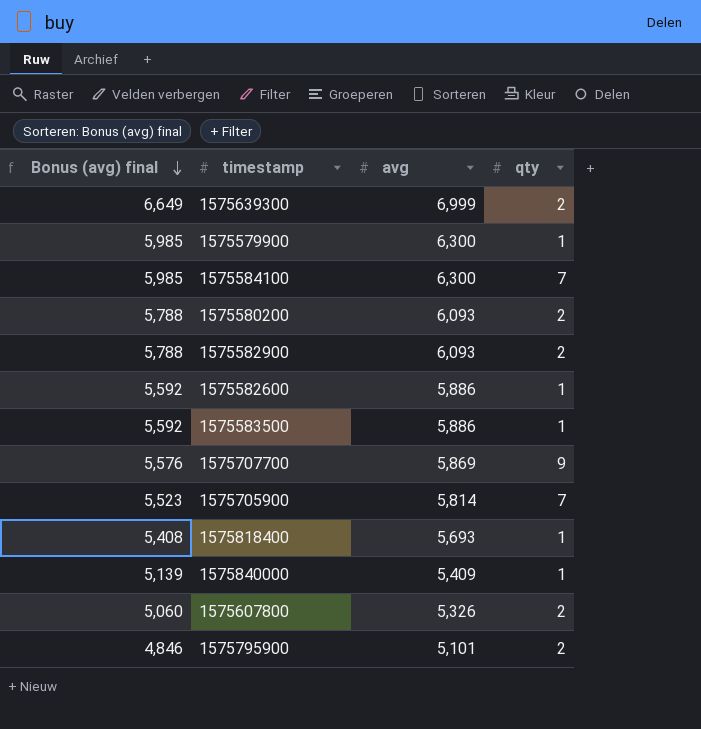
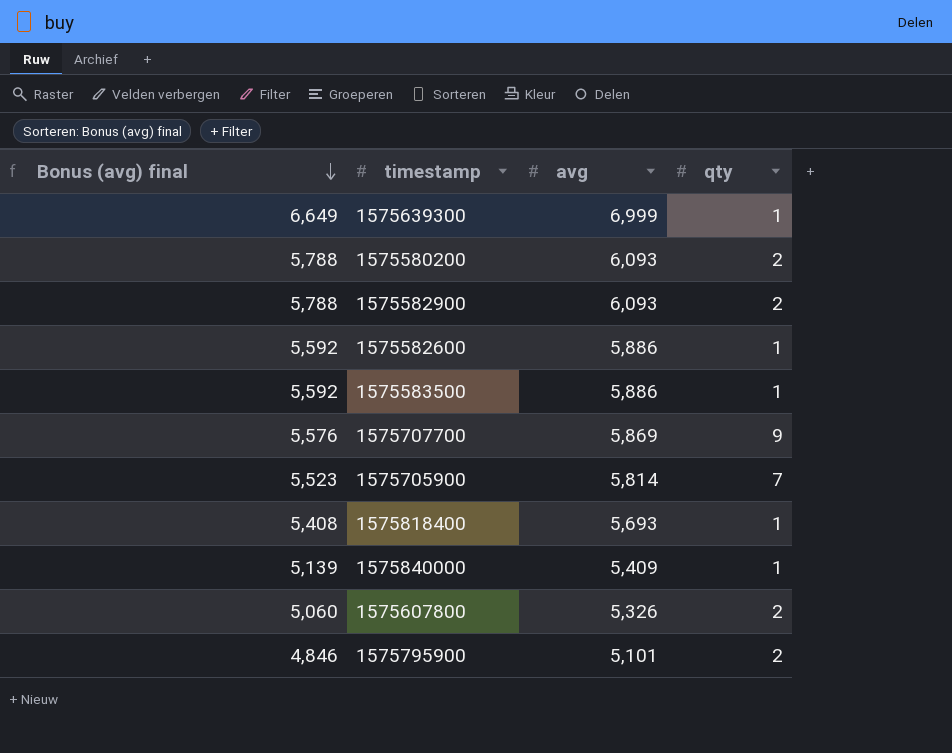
row 1575579900: 5,985 | 6,300 | 1 -> none
row 1575584100: 5,985 | 6,300 | 7 -> none
1575639300 | qty: 2 -> 1

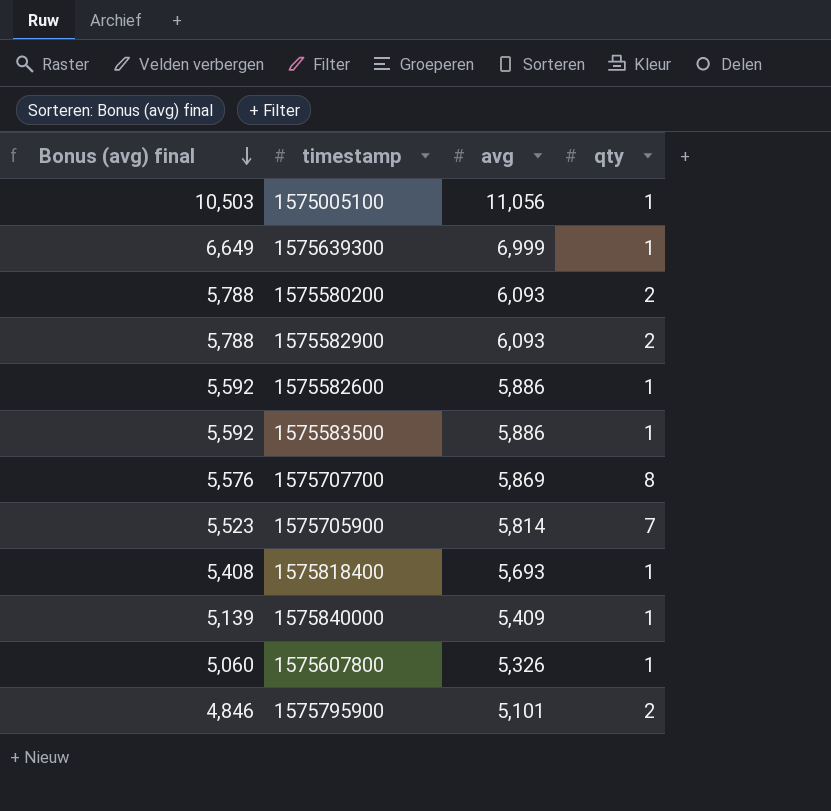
row 1575005100: none -> 10,503 | 11,056 | 1
1575707700 | qty: 9 -> 8
1575607800 | qty: 2 -> 1

